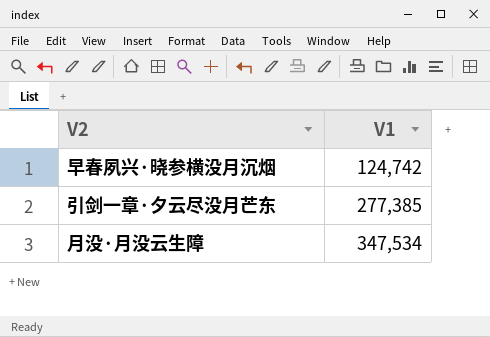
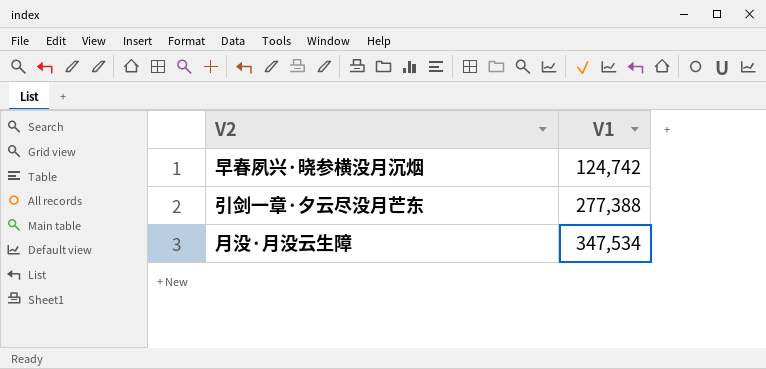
引剑一章·夕云尽没月芒东 | V1: 277,385 -> 277,388

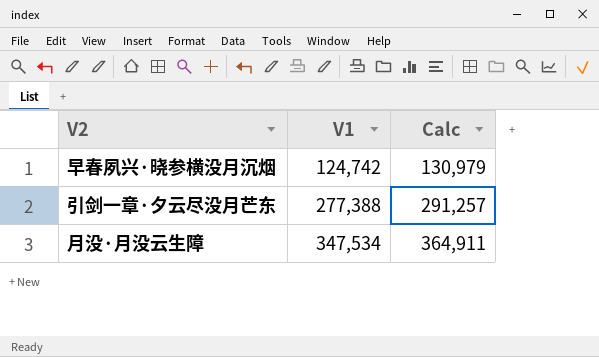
column Calc | formula: none -> [V1] * 1.05

